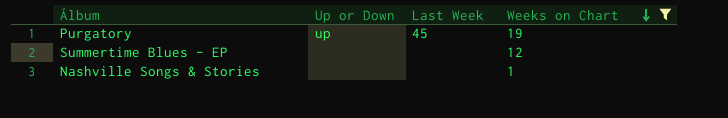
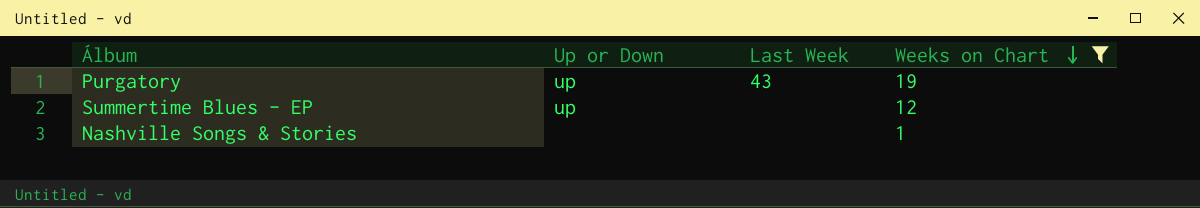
Purgatory | Last Week: 45 -> 43
Summertime Blues - EP | Up or Down: none -> up

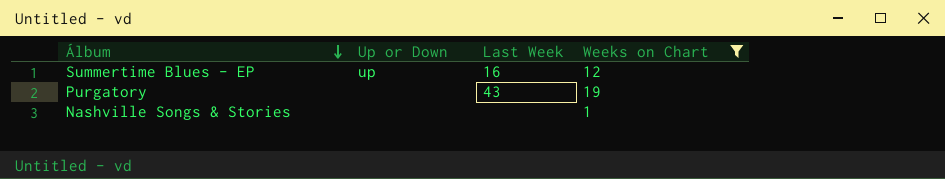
row order: Weeks on Chart descending -> Álbum descending
Summertime Blues - EP | Last Week: none -> 16
Purgatory | Up or Down: up -> none

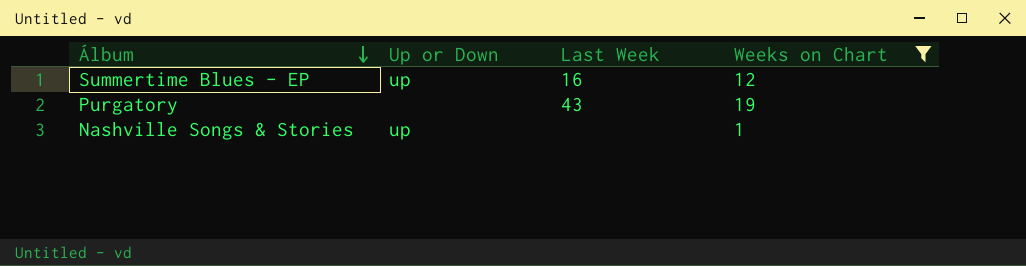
Nashville Songs & Stories | Up or Down: none -> up

